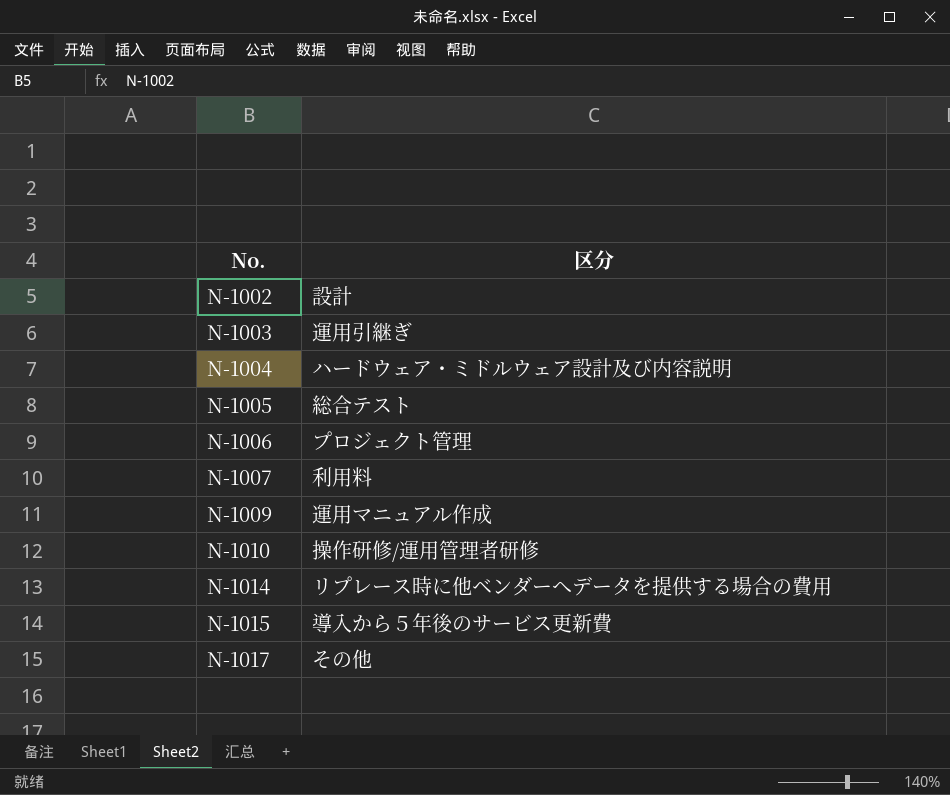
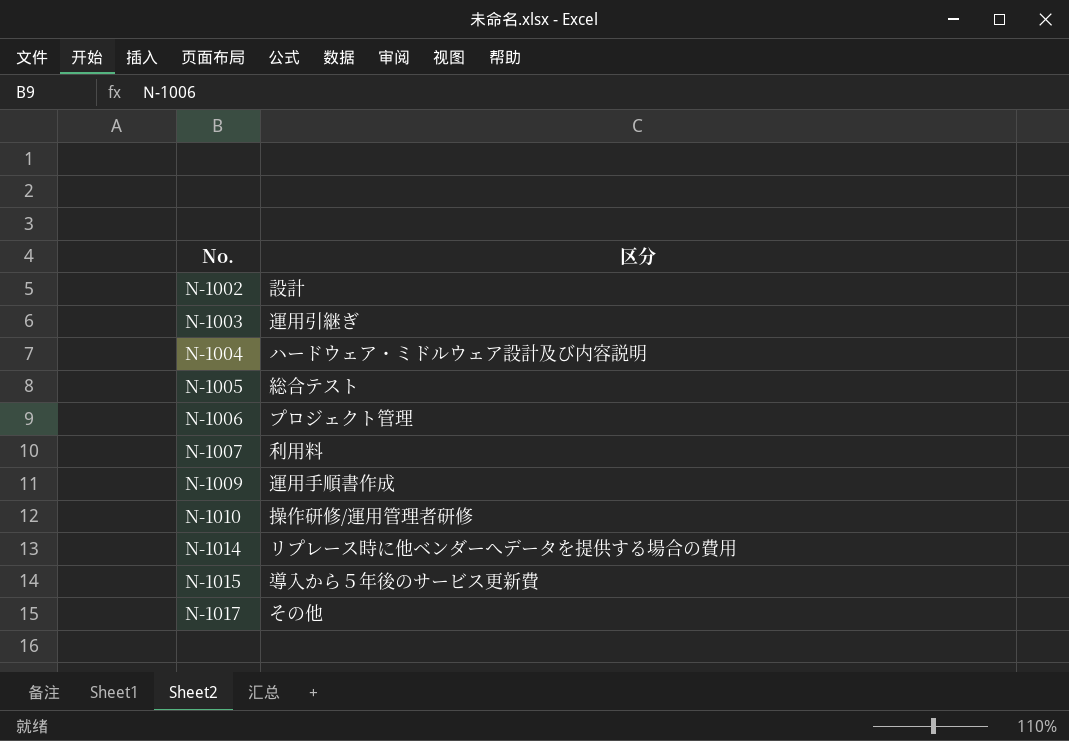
N-1009 | 区分: 運用マニュアル作成 -> 運用手順書作成

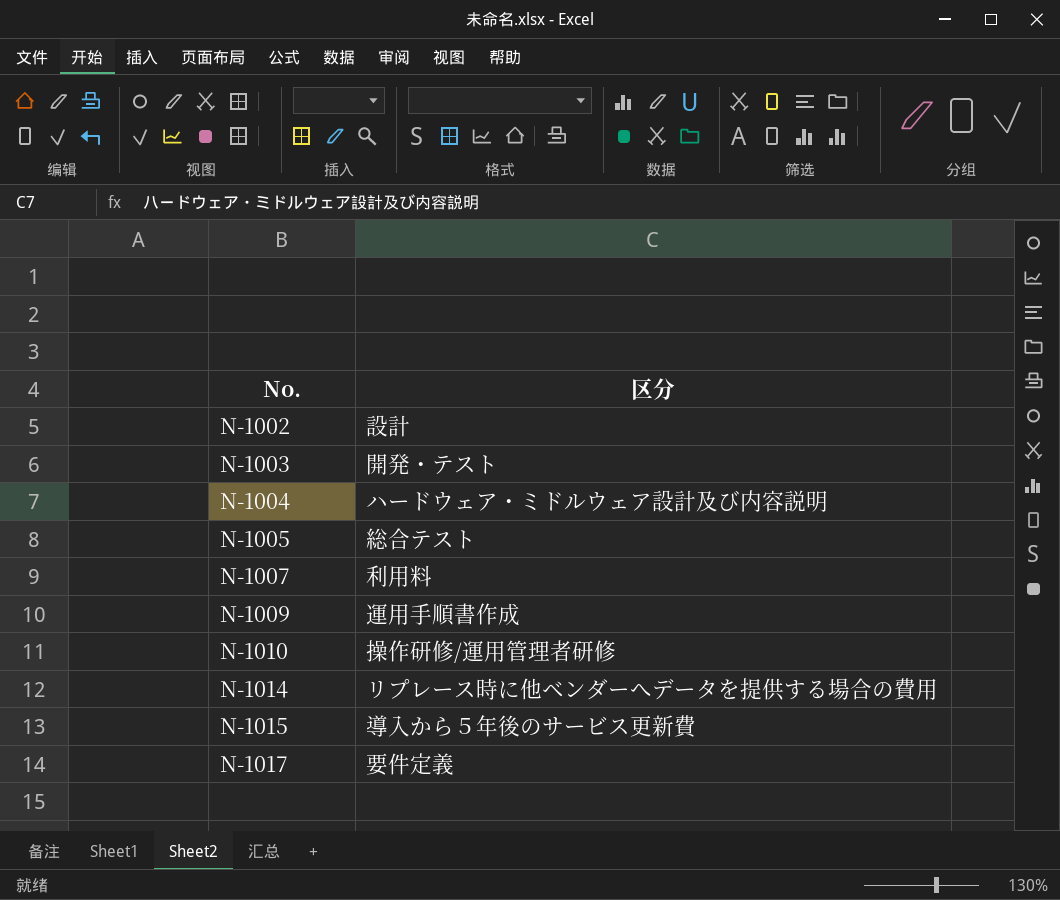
row N-1006: プロジェクト管理 -> none
N-1003 | 区分: 運用引継ぎ -> 開発・テスト
N-1017 | 区分: その他 -> 要件定義

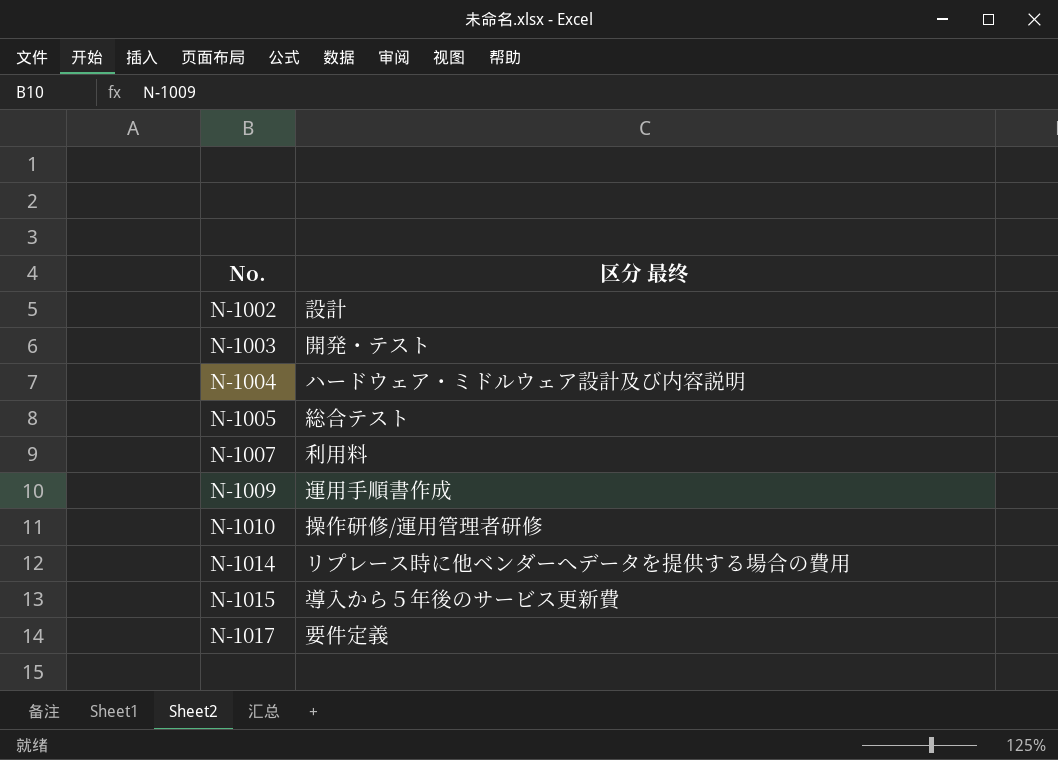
column name: 区分 -> 区分 最终

